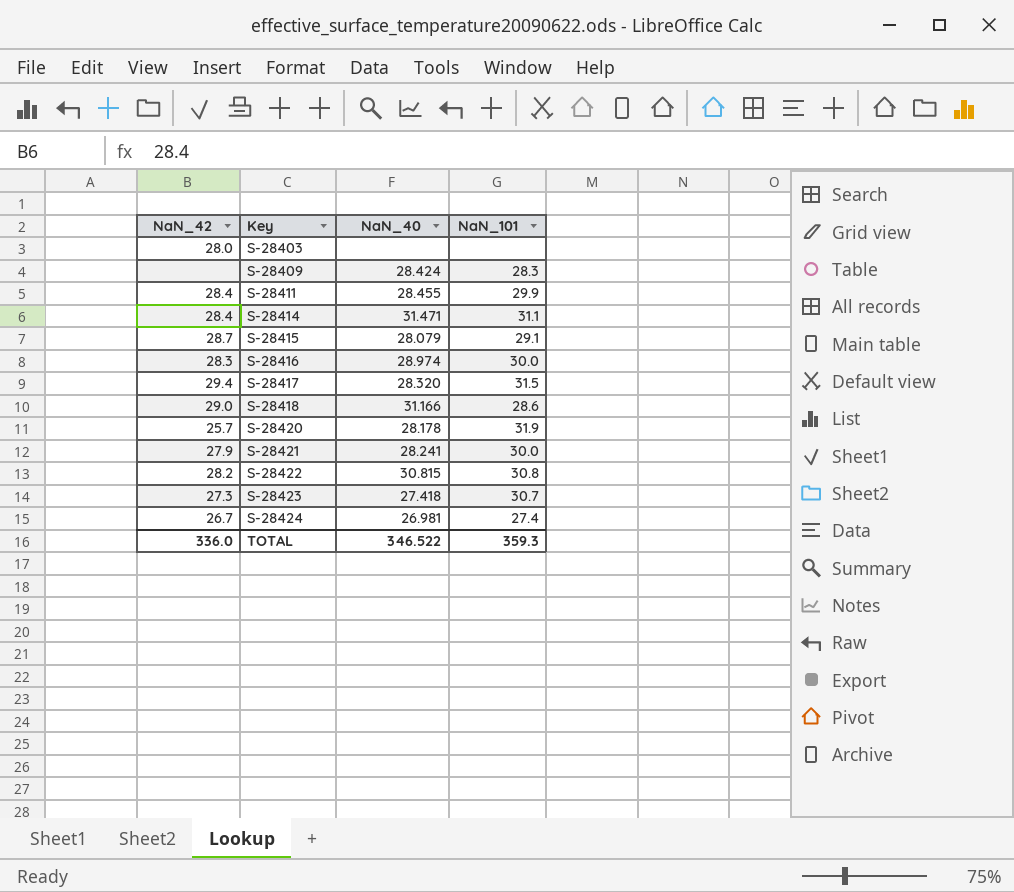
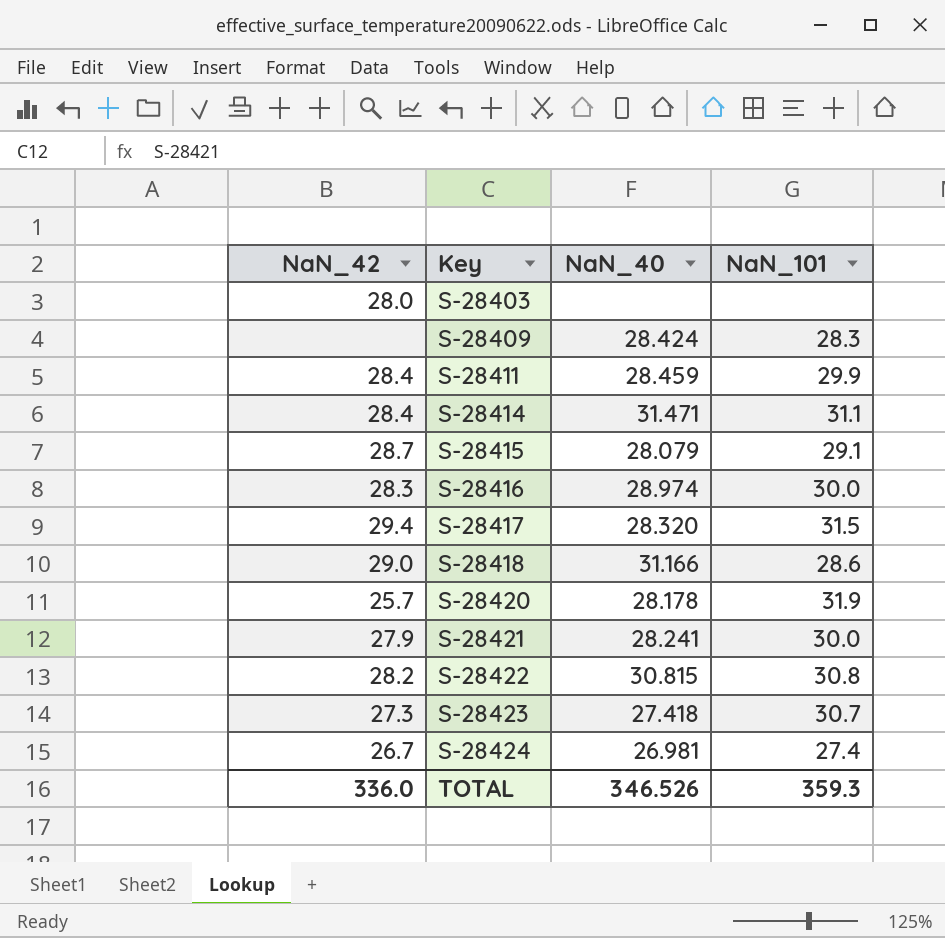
S-28411 | NaN_40: 28.455 -> 28.459
TOTAL | NaN_40: 346.522 -> 346.526

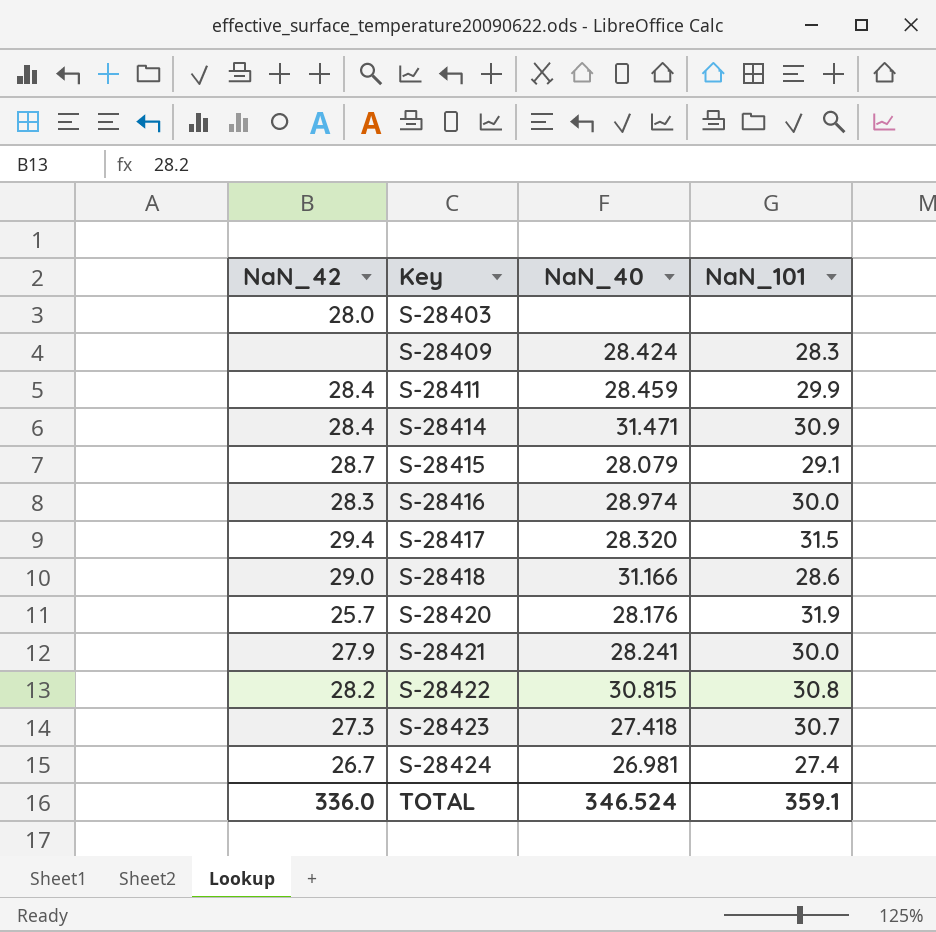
S-28414 | NaN_101: 31.1 -> 30.9
S-28420 | NaN_40: 28.178 -> 28.176
TOTAL | NaN_40: 346.526 -> 346.524
TOTAL | NaN_101: 359.3 -> 359.1

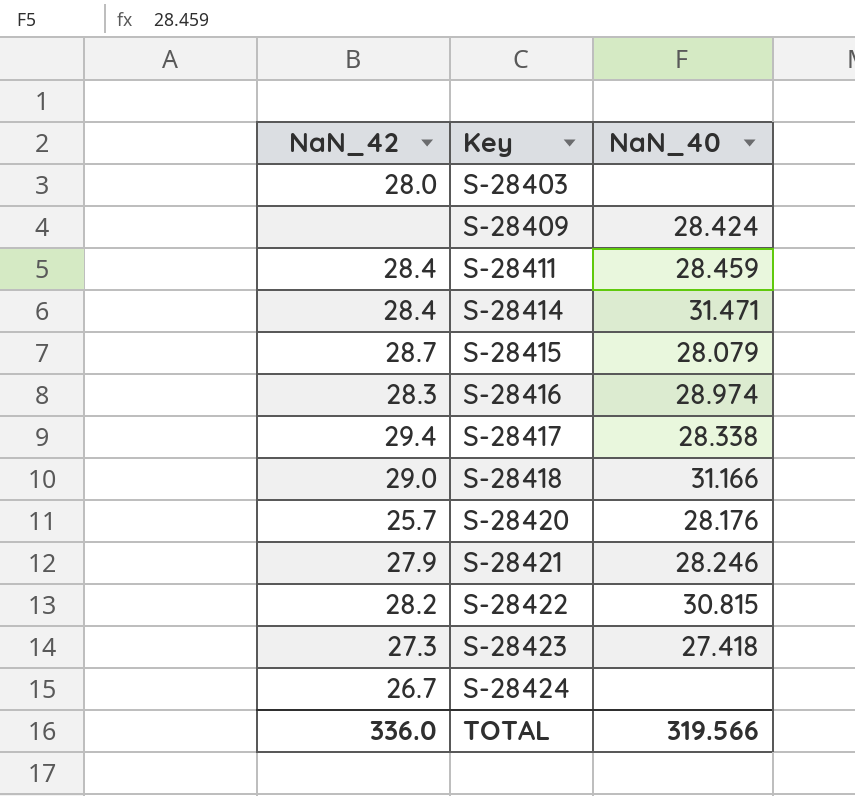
column NaN_101 | position: 4 -> none
S-28417 | NaN_40: 28.320 -> 28.338
S-28421 | NaN_40: 28.241 -> 28.246
S-28424 | NaN_40: 26.981 -> none
TOTAL | NaN_40: 346.524 -> 319.566

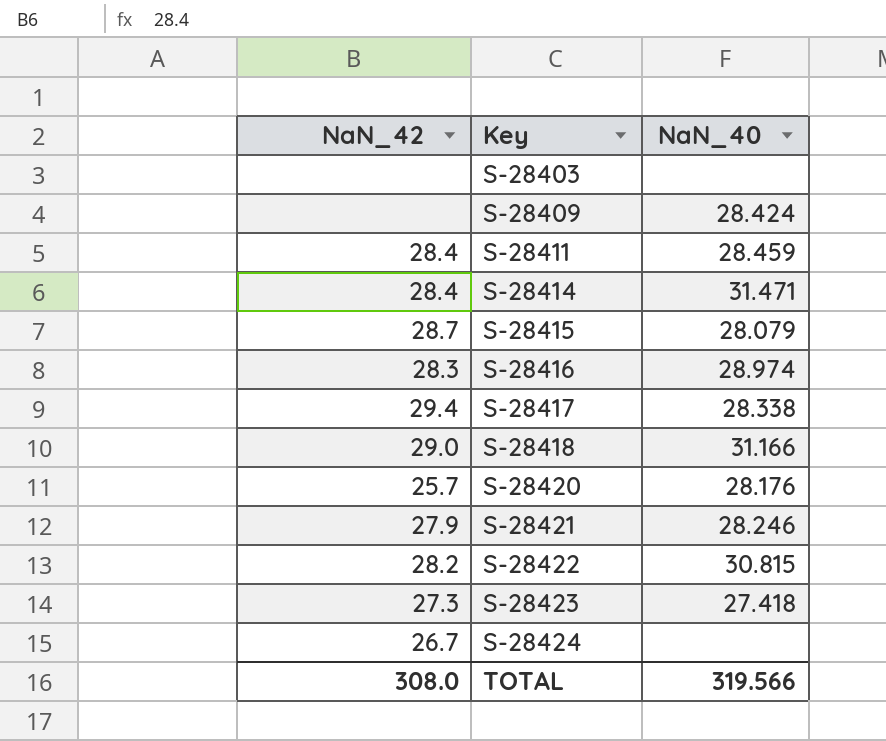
S-28403 | NaN_42: 28.0 -> none
TOTAL | NaN_42: 336.0 -> 308.0

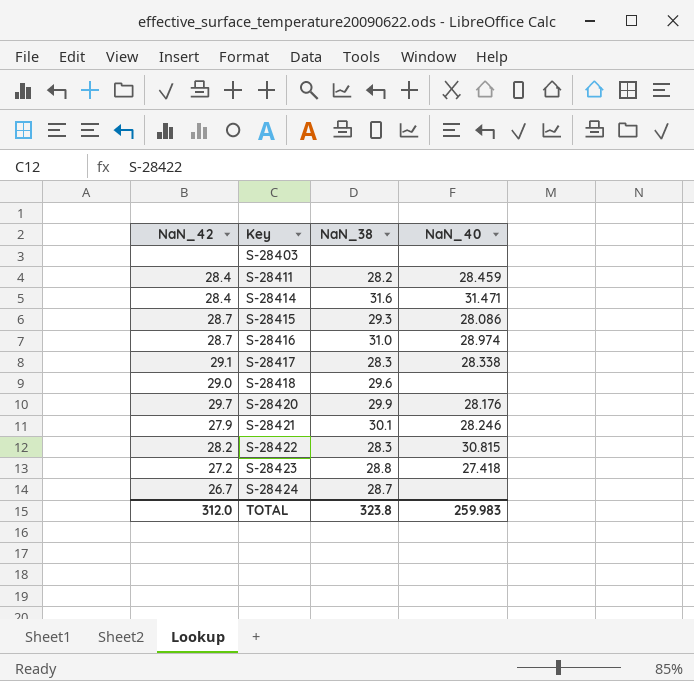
column NaN_38 | position: none -> 3
row S-28409: none | 28.424 -> none
S-28415 | NaN_40: 28.079 -> 28.086
S-28416 | NaN_42: 28.3 -> 28.7
S-28417 | NaN_42: 29.4 -> 29.1
S-28418 | NaN_40: 31.166 -> none
S-28420 | NaN_42: 25.7 -> 29.7
S-28423 | NaN_42: 27.3 -> 27.2
TOTAL | NaN_42: 308.0 -> 312.0
TOTAL | NaN_40: 319.566 -> 259.983

